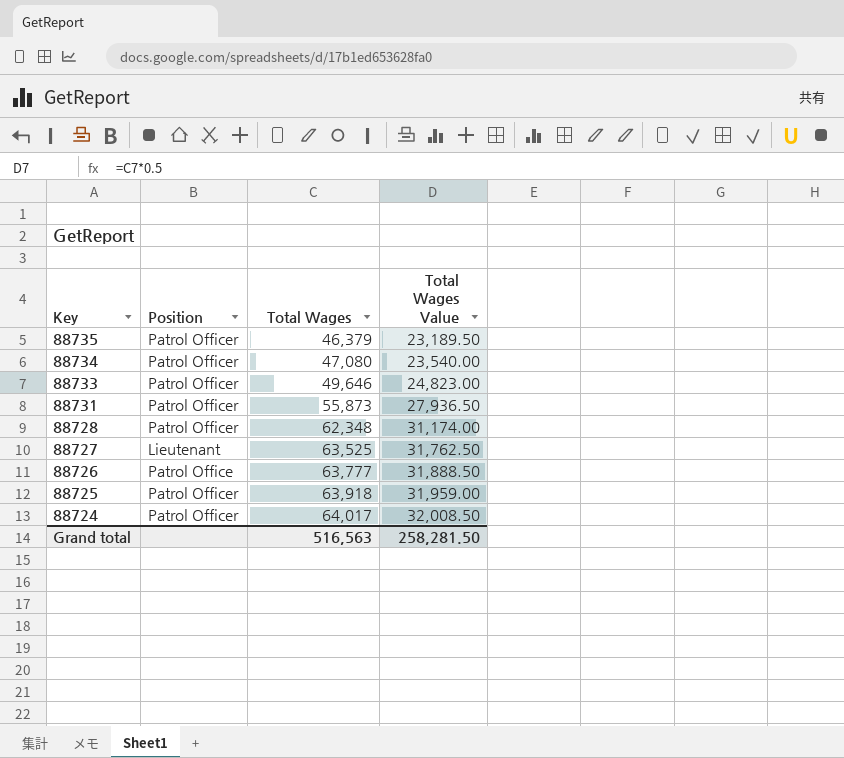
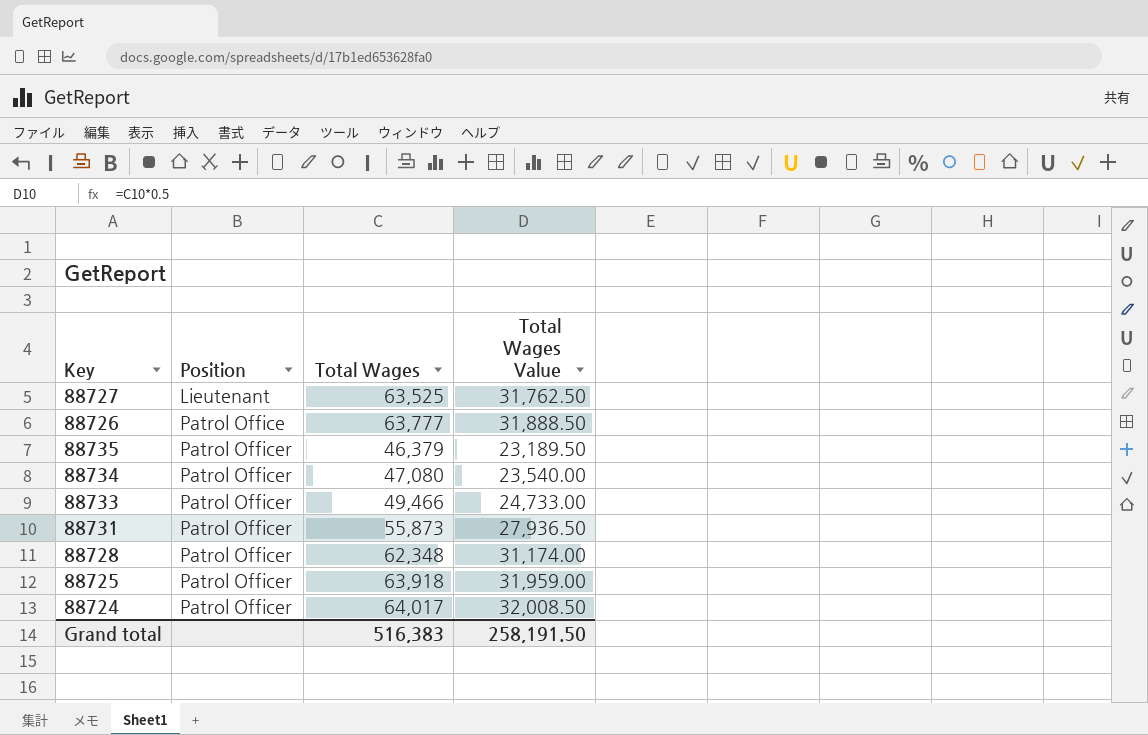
row order: Key descending -> Position ascending
88733 | Total Wages: 49,646 -> 49,466
88733 | Total Wages Value: 24,823.00 -> 24,733.00
Grand total | Total Wages: 516,563 -> 516,383
Grand total | Total Wages Value: 258,281.50 -> 258,191.50

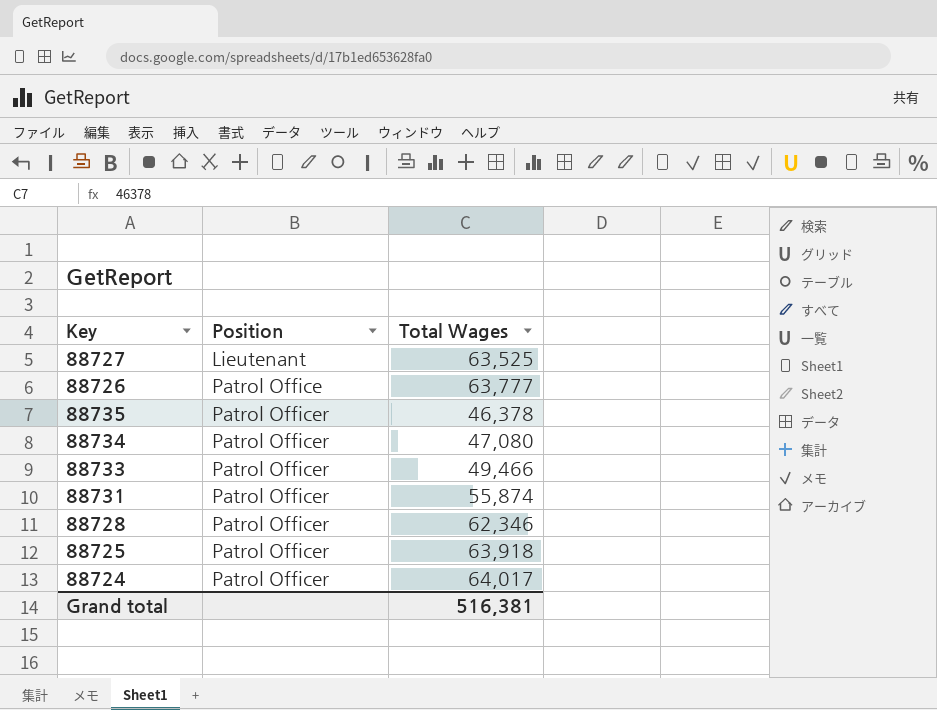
column Total Wages Value | formula: [Total Wages] * 0.5 -> none
88735 | Total Wages: 46,379 -> 46,378
88731 | Total Wages: 55,873 -> 55,874
88728 | Total Wages: 62,348 -> 62,346
Grand total | Total Wages: 516,383 -> 516,381

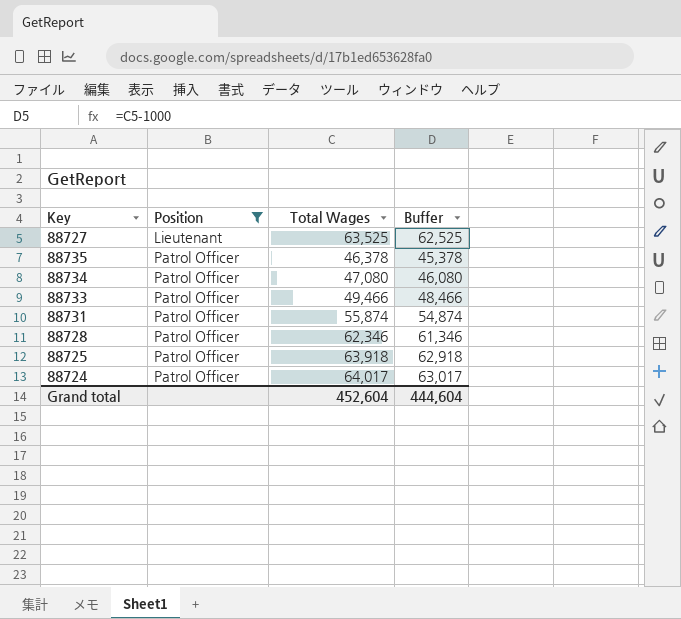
filter: none -> Position != Patrol Office
column Buffer | formula: none -> [Total Wages] - 1000
Grand total | Total Wages: 516,381 -> 452,604

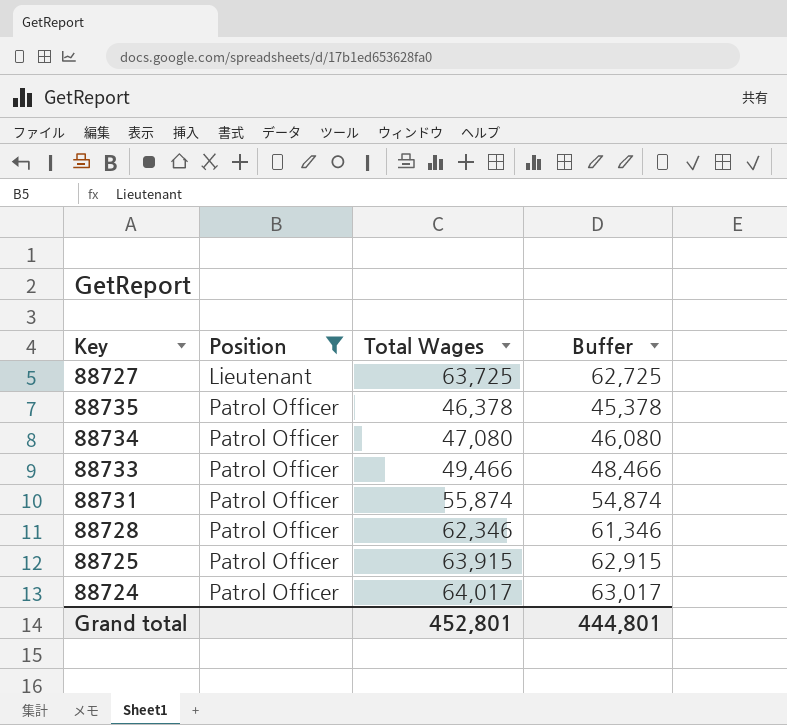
88727 | Total Wages: 63,525 -> 63,725
88727 | Buffer: 62,525 -> 62,725
88725 | Total Wages: 63,918 -> 63,915
88725 | Buffer: 62,918 -> 62,915
Grand total | Total Wages: 452,604 -> 452,801
Grand total | Buffer: 444,604 -> 444,801

